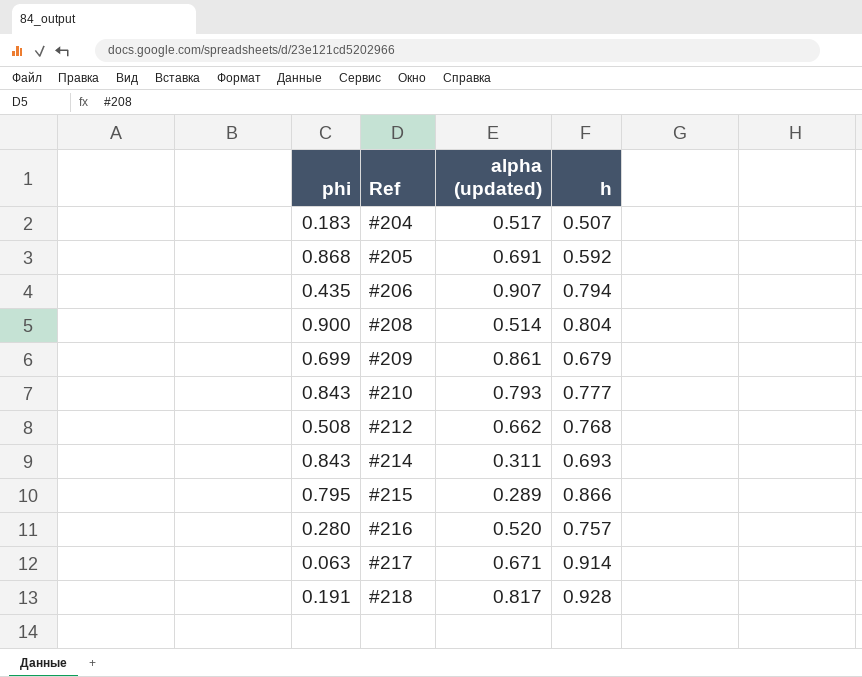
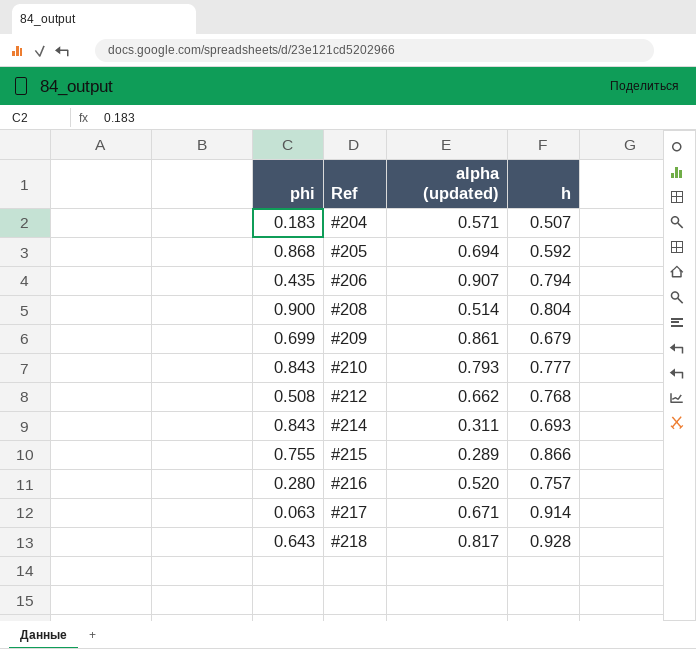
#204 | alpha (updated): 0.517 -> 0.571
#205 | alpha (updated): 0.691 -> 0.694
#215 | phi: 0.795 -> 0.755
#218 | phi: 0.191 -> 0.643

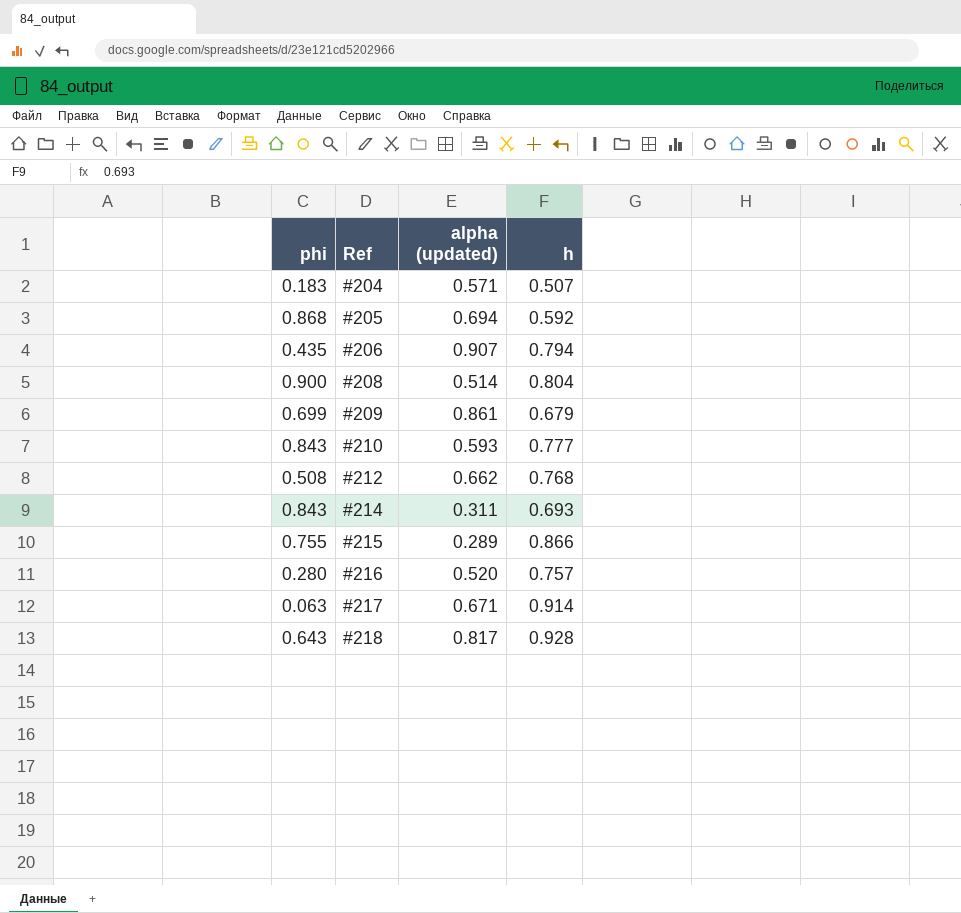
#210 | alpha (updated): 0.793 -> 0.593

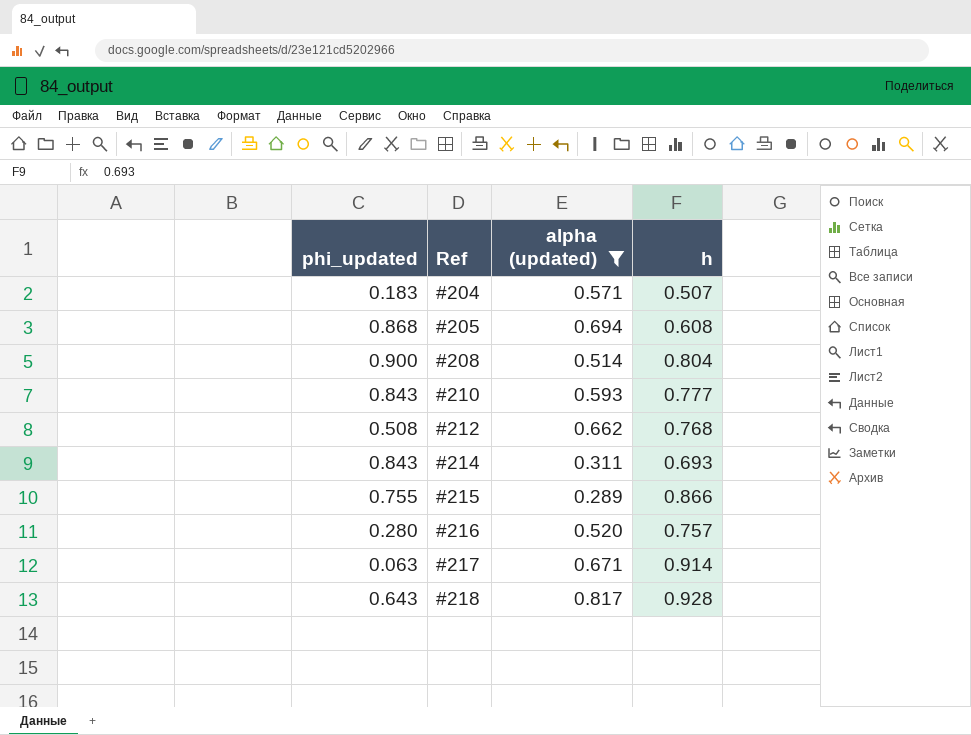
filter: none -> alpha (updated) <= 0.817
column name: phi -> phi_updated
#205 | h: 0.592 -> 0.608

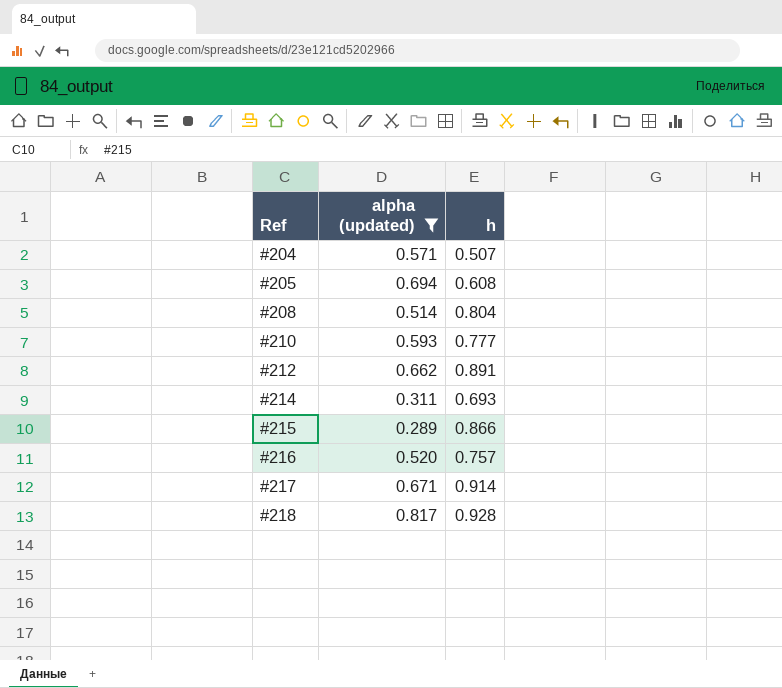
column phi_updated | position: 1 -> none
#212 | h: 0.768 -> 0.891

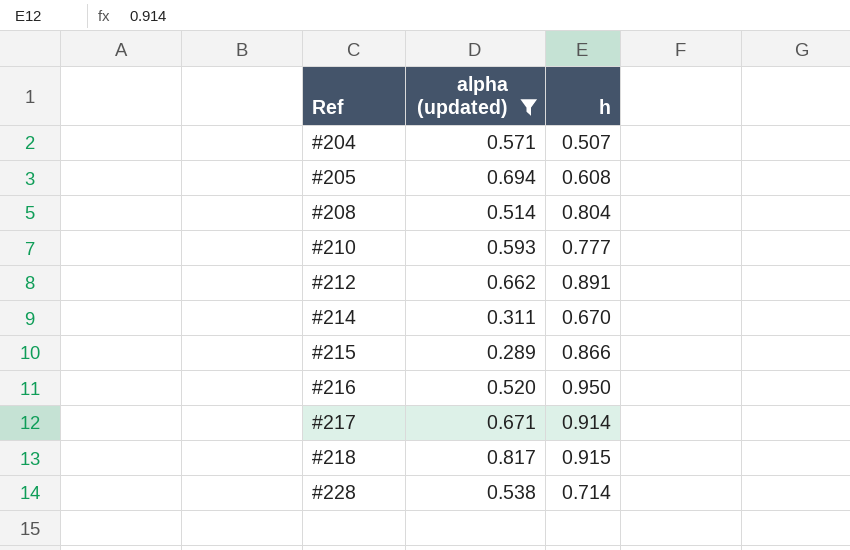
#214 | h: 0.693 -> 0.670
#216 | h: 0.757 -> 0.950
#218 | h: 0.928 -> 0.915
row #228: none -> 0.538 | 0.714

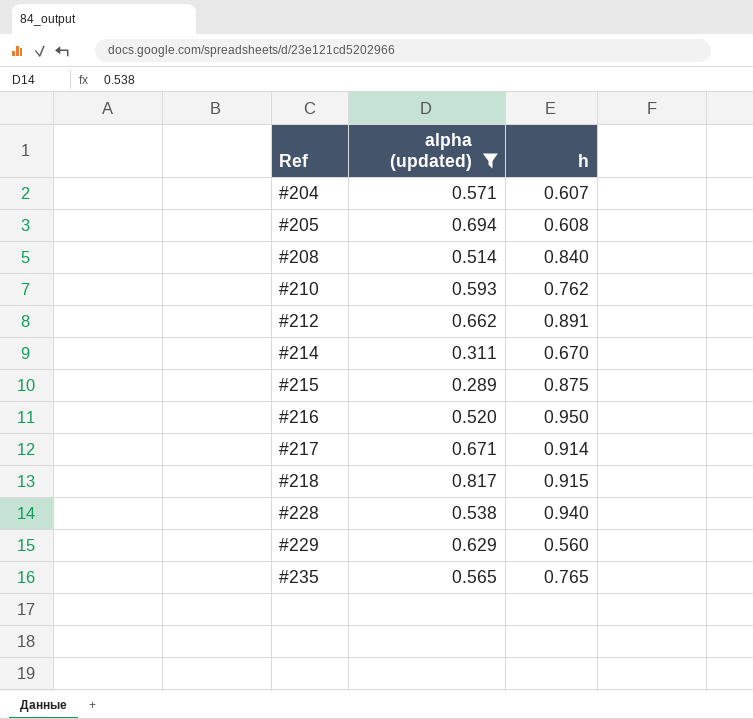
#204 | h: 0.507 -> 0.607
#208 | h: 0.804 -> 0.840
#210 | h: 0.777 -> 0.762
#215 | h: 0.866 -> 0.875
#228 | h: 0.714 -> 0.940
row #229: none -> 0.629 | 0.560
row #235: none -> 0.565 | 0.765

